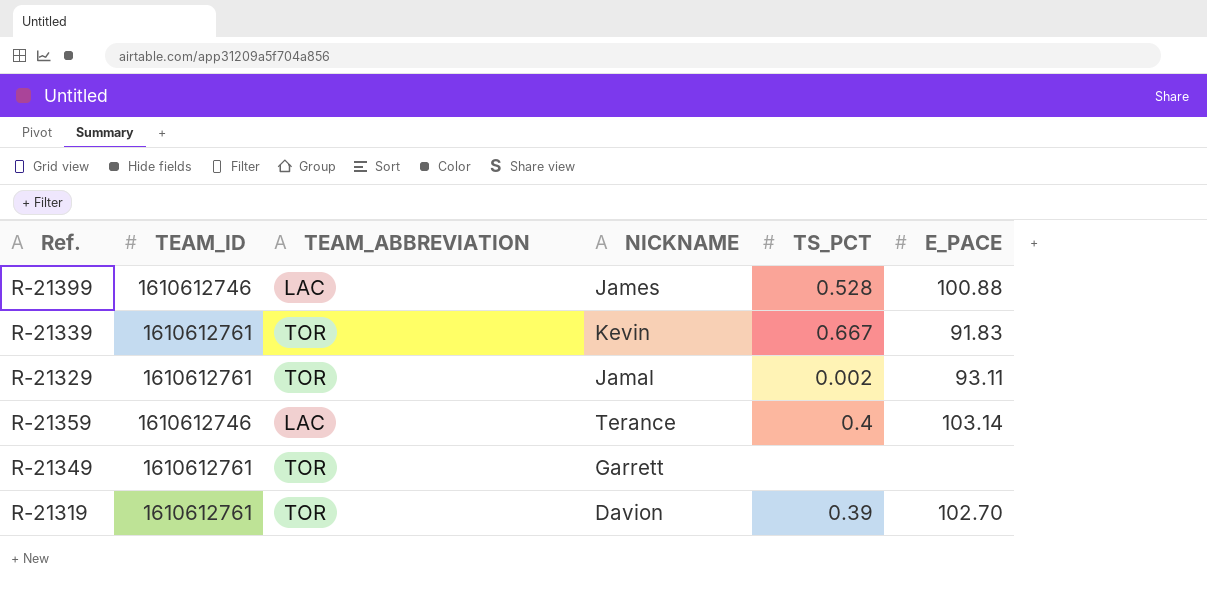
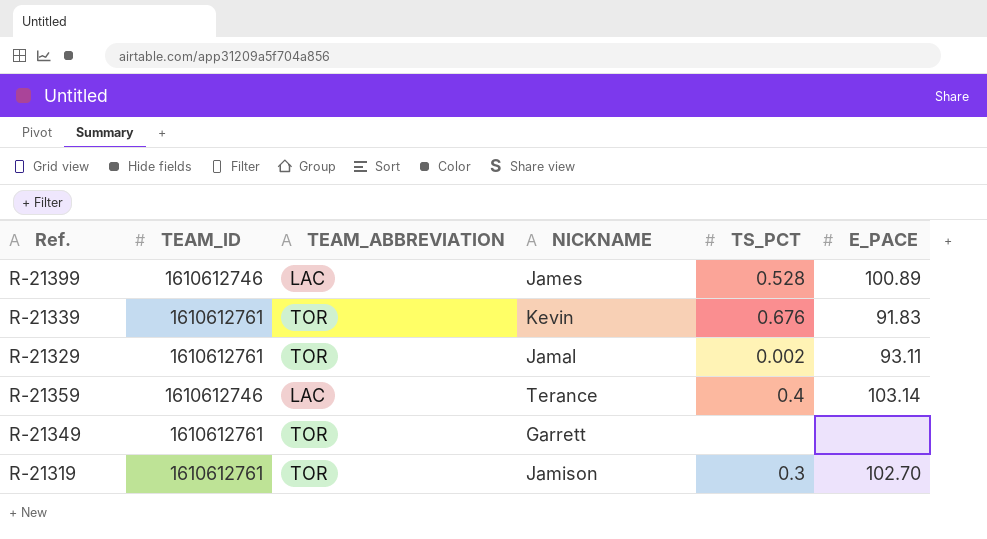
R-21399 | E_PACE: 100.88 -> 100.89
R-21339 | TS_PCT: 0.667 -> 0.676
R-21319 | NICKNAME: Davion -> Jamison
R-21319 | TS_PCT: 0.39 -> 0.3

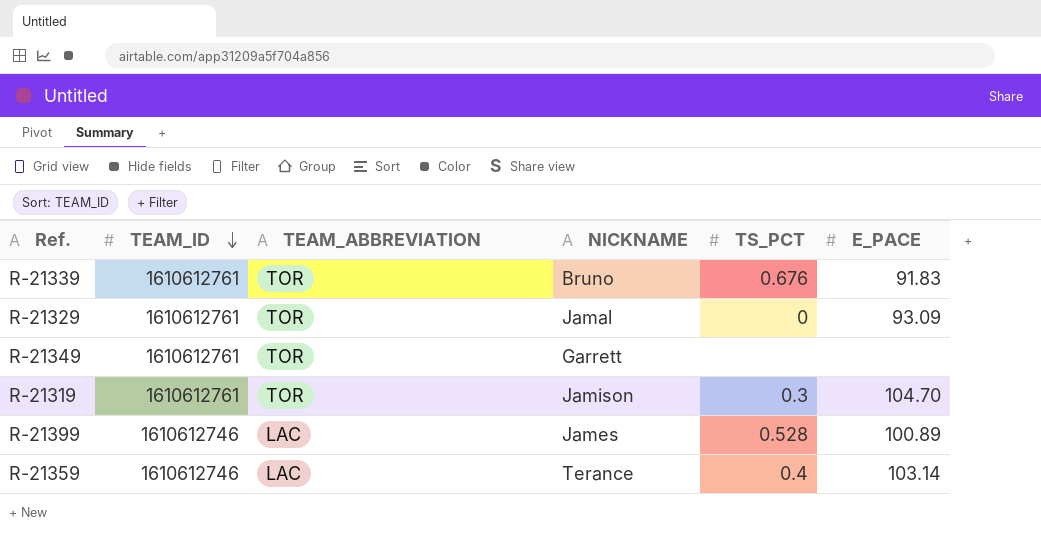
row order: none -> TEAM_ID descending
R-21339 | NICKNAME: Kevin -> Bruno
R-21329 | TS_PCT: 0.002 -> 0
R-21329 | E_PACE: 93.11 -> 93.09
R-21319 | E_PACE: 102.70 -> 104.70

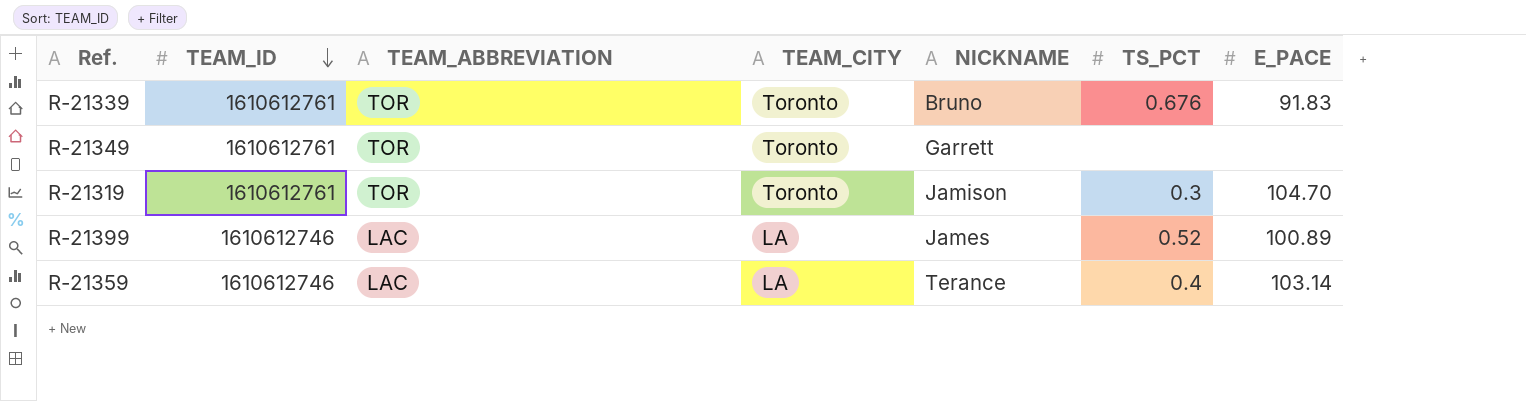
column TEAM_CITY | position: none -> 4
row R-21329: 1610612761 | TOR | Jamal | 0 | 93.09 -> none
R-21399 | TS_PCT: 0.528 -> 0.52

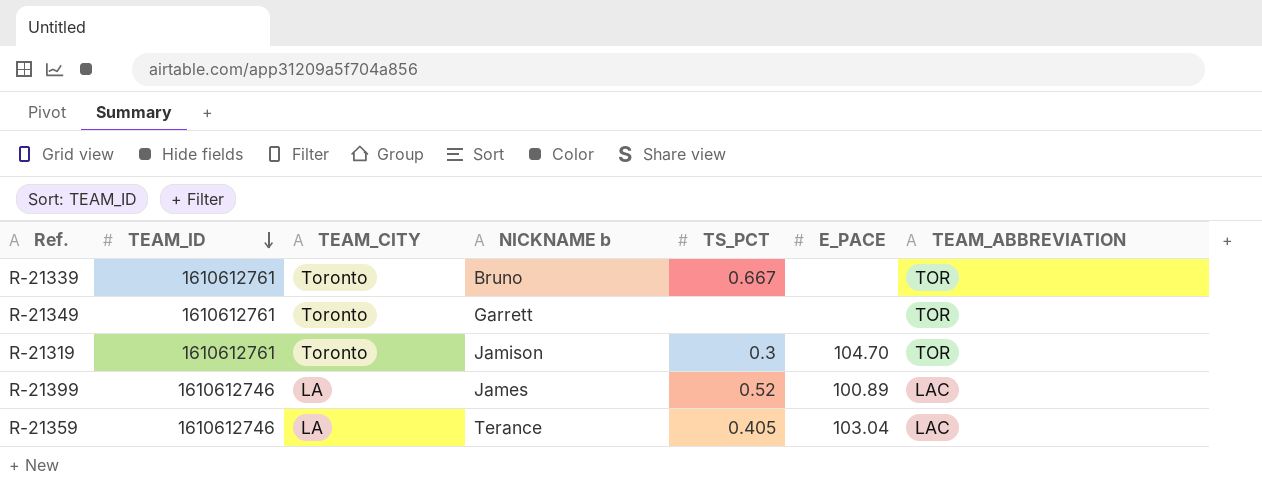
column name: NICKNAME -> NICKNAME b
column TEAM_ABBREVIATION | position: 3 -> 7
R-21339 | TS_PCT: 0.676 -> 0.667
R-21339 | E_PACE: 91.83 -> none
R-21359 | TS_PCT: 0.4 -> 0.405
R-21359 | E_PACE: 103.14 -> 103.04

